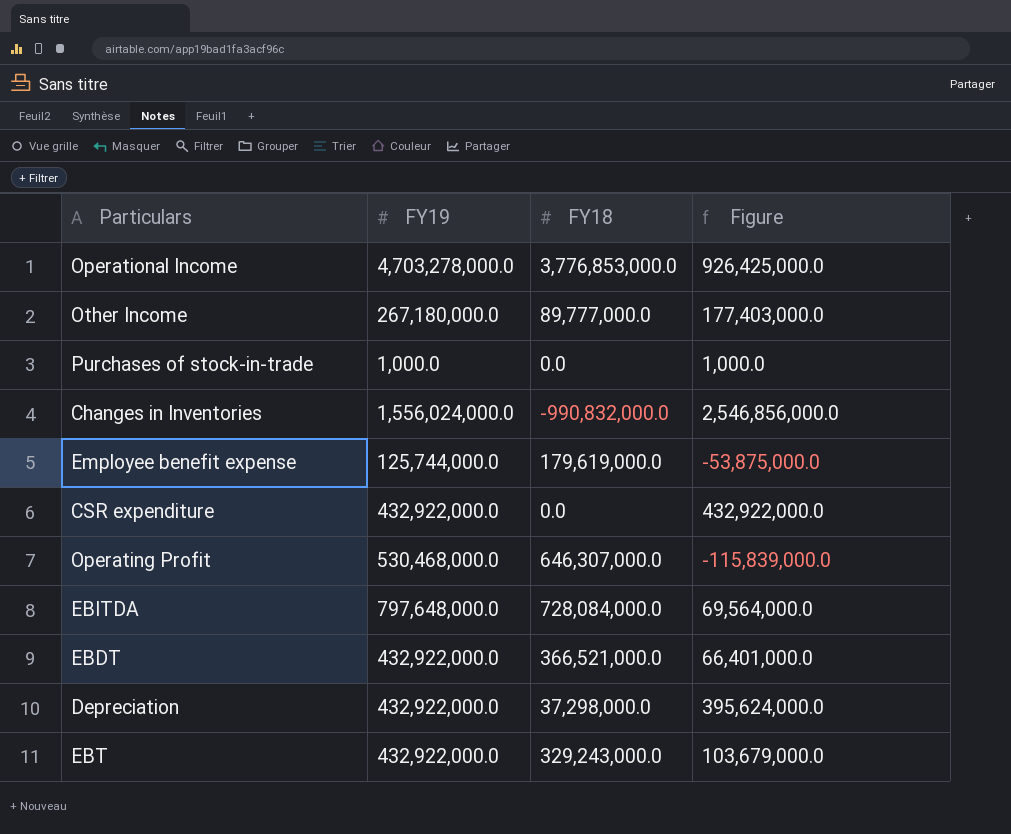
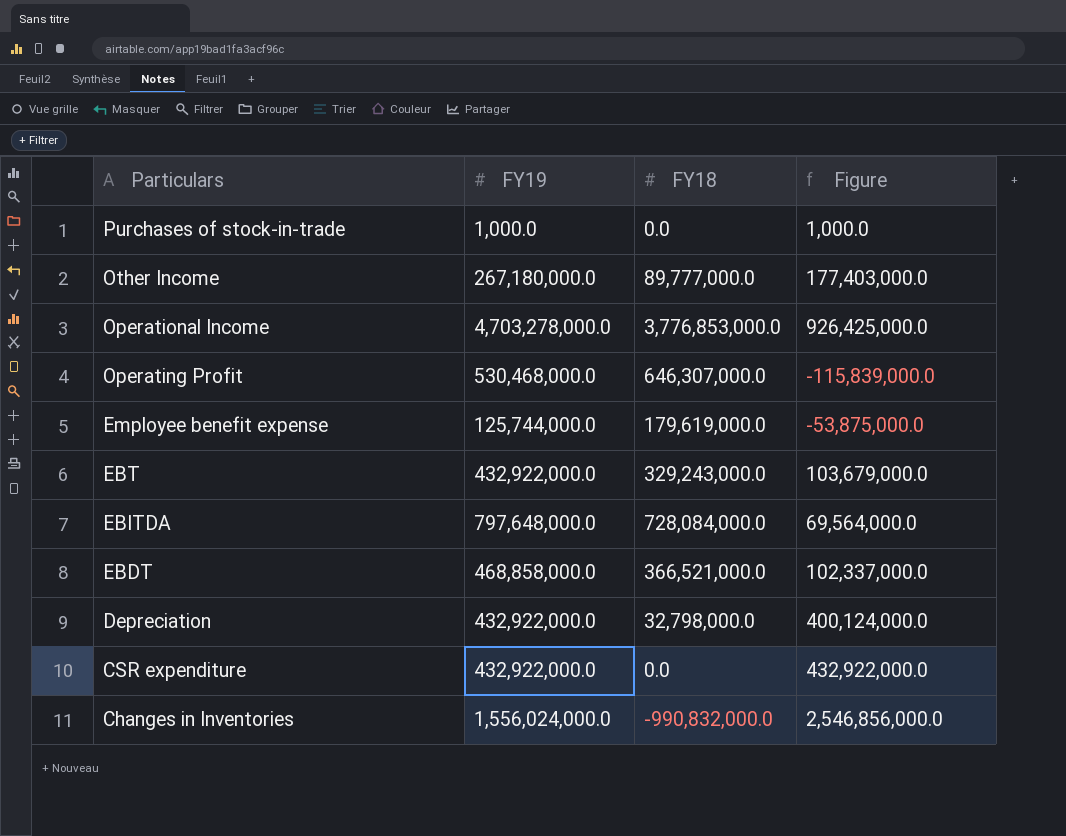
row order: none -> Particulars descending
EBDT | FY19: 432,922,000.0 -> 468,858,000.0
EBDT | Figure: 66,401,000.0 -> 102,337,000.0
Depreciation | FY18: 37,298,000.0 -> 32,798,000.0
Depreciation | Figure: 395,624,000.0 -> 400,124,000.0

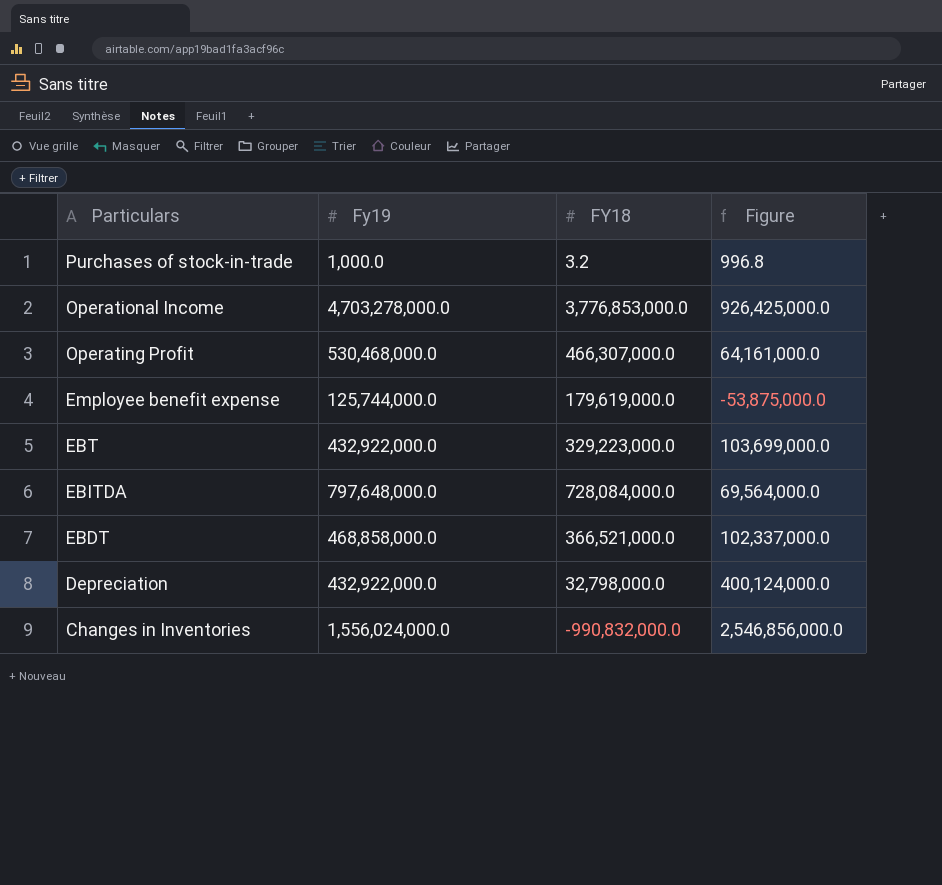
column name: FY19 -> Fy19
row Other Income: 267,180,000.0 | 89,777,000.0 | 177,403,000.0 -> none
row CSR expenditure: 432,922,000.0 | 0.0 | 432,922,000.0 -> none
Purchases of stock-in-trade | FY18: 0.0 -> 3.2
Purchases of stock-in-trade | Figure: 1,000.0 -> 996.8
Operating Profit | FY18: 646,307,000.0 -> 466,307,000.0
Operating Profit | Figure: -115,839,000.0 -> 64,161,000.0
EBT | FY18: 329,243,000.0 -> 329,223,000.0
EBT | Figure: 103,679,000.0 -> 103,699,000.0

